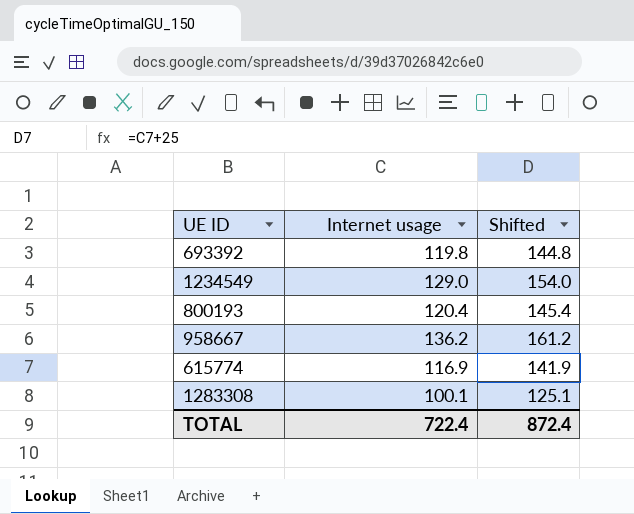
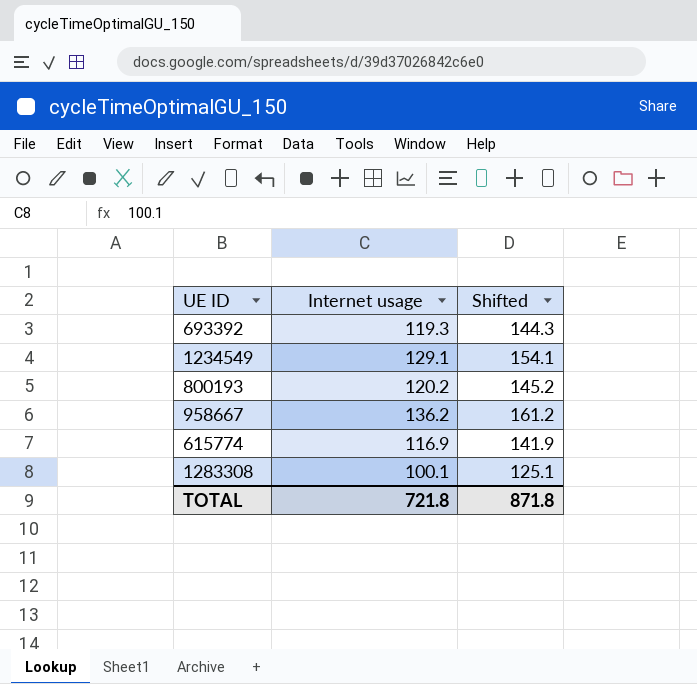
693392 | Internet usage: 119.8 -> 119.3
693392 | Shifted: 144.8 -> 144.3
1234549 | Internet usage: 129.0 -> 129.1
1234549 | Shifted: 154.0 -> 154.1
800193 | Internet usage: 120.4 -> 120.2
800193 | Shifted: 145.4 -> 145.2
TOTAL | Internet usage: 722.4 -> 721.8
TOTAL | Shifted: 872.4 -> 871.8

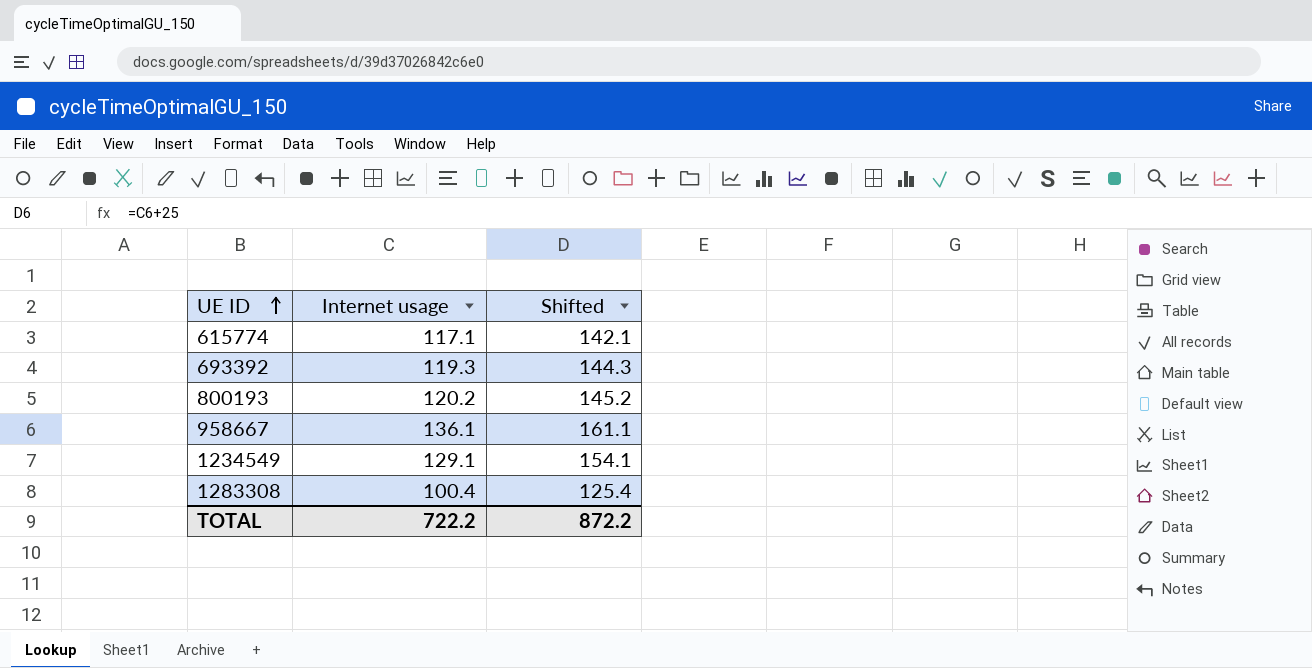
row order: none -> UE ID ascending
615774 | Internet usage: 116.9 -> 117.1
615774 | Shifted: 141.9 -> 142.1
958667 | Internet usage: 136.2 -> 136.1
958667 | Shifted: 161.2 -> 161.1
1283308 | Internet usage: 100.1 -> 100.4
1283308 | Shifted: 125.1 -> 125.4
TOTAL | Internet usage: 721.8 -> 722.2
TOTAL | Shifted: 871.8 -> 872.2

